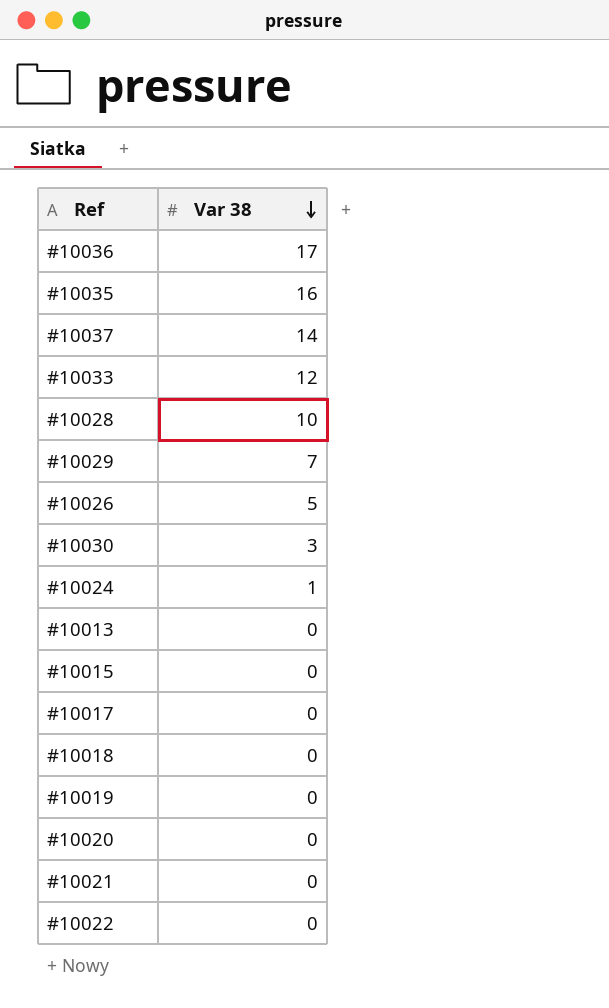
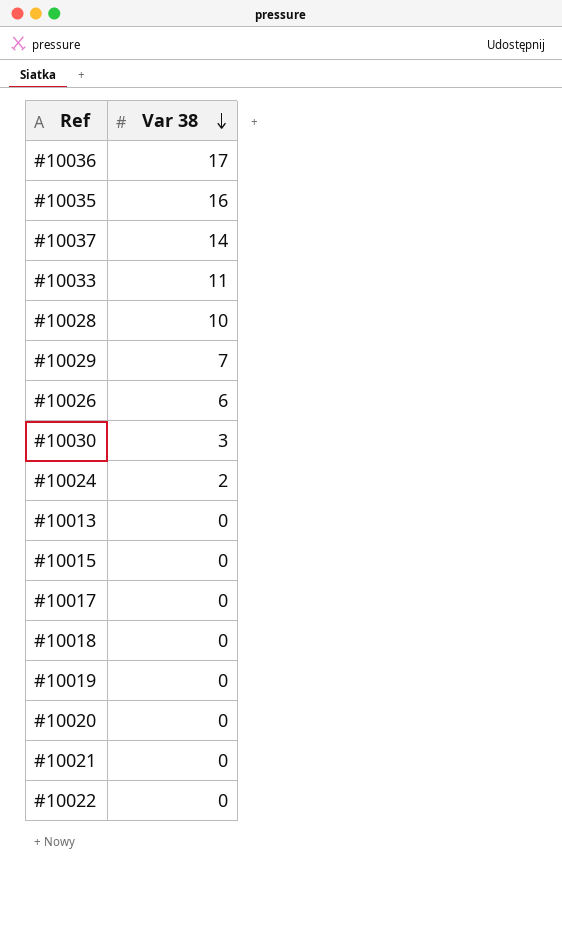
#10033 | Var 38: 12 -> 11
#10026 | Var 38: 5 -> 6
#10024 | Var 38: 1 -> 2

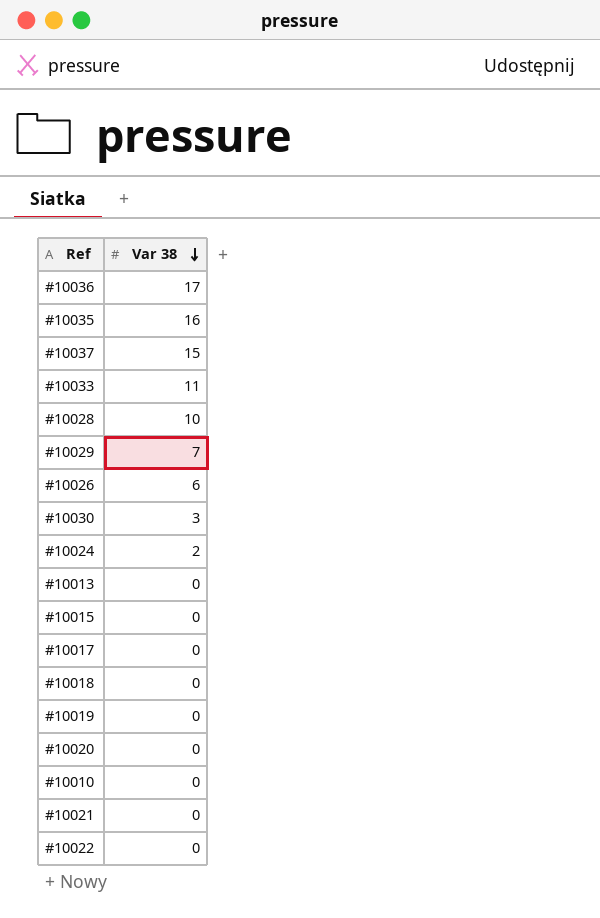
#10037 | Var 38: 14 -> 15
row #10010: none -> 0

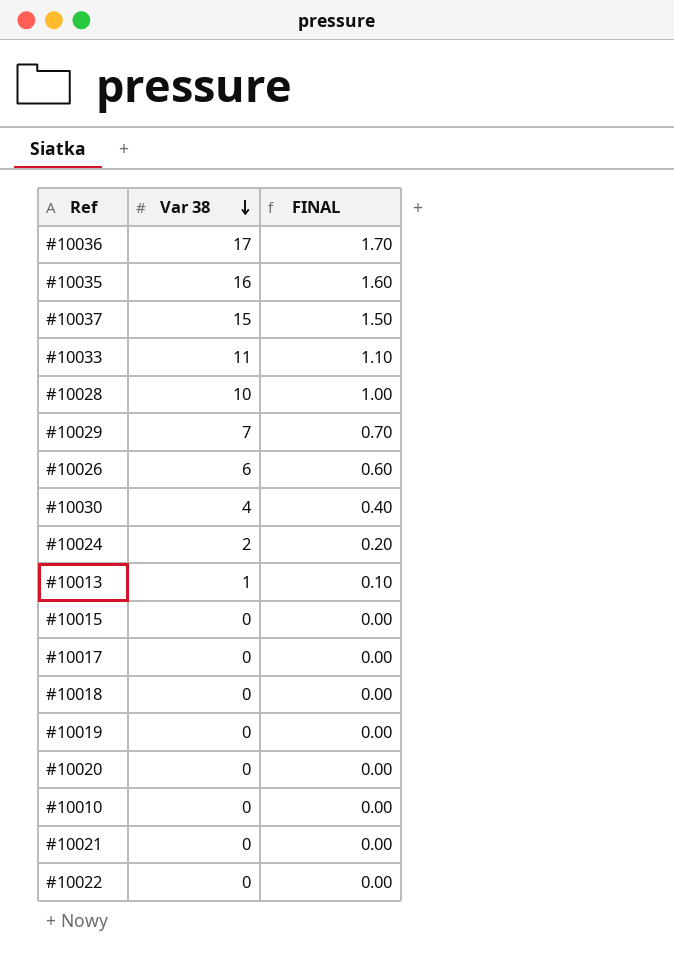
column FINAL | formula: none -> [Var 38] * 0.1
#10030 | Var 38: 3 -> 4
#10013 | Var 38: 0 -> 1

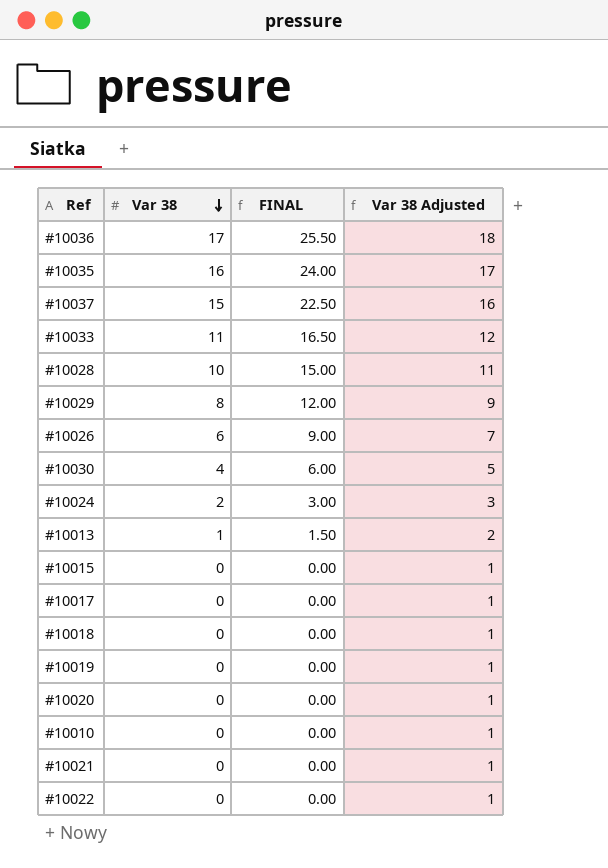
column FINAL | formula: [Var 38] * 0.1 -> [Var 38] * 1.5
column Var 38 Adjusted | formula: none -> [Var 38] + 1
#10029 | Var 38: 7 -> 8

